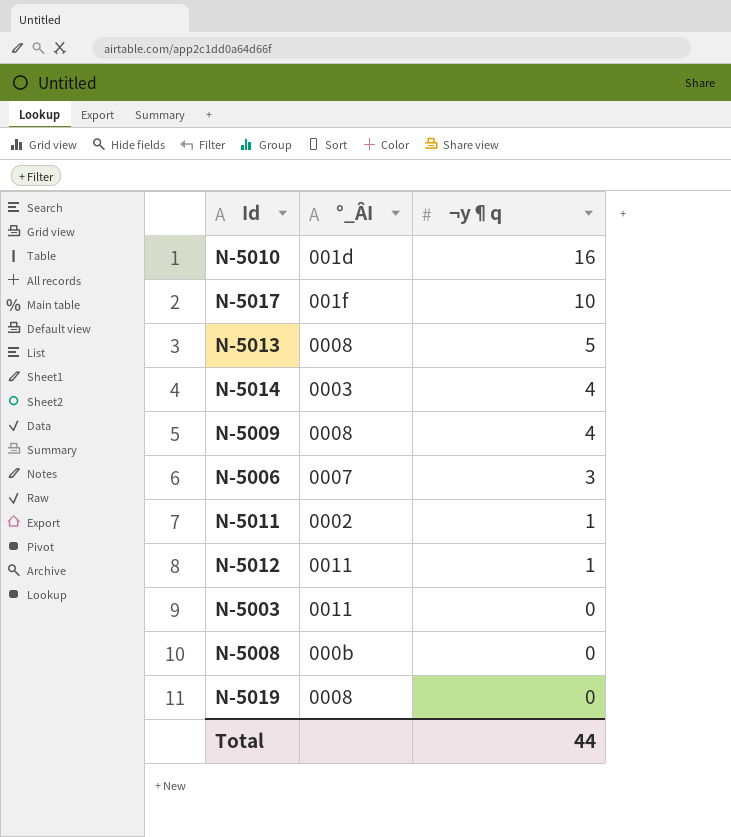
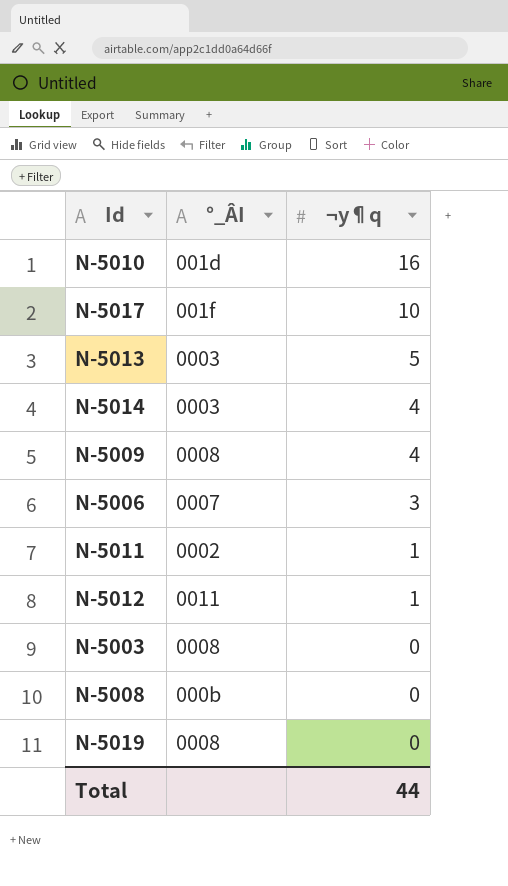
N-5013 | °_ÂI: 0008 -> 0003
N-5003 | °_ÂI: 0011 -> 0008

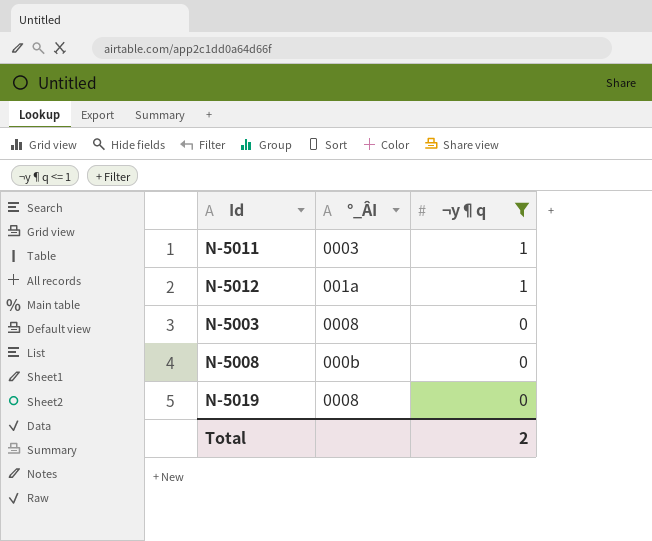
filter: none -> ¬y¶q <= 1
N-5011 | °_ÂI: 0002 -> 0003
N-5012 | °_ÂI: 0011 -> 001a
Total | ¬y¶q: 44 -> 2

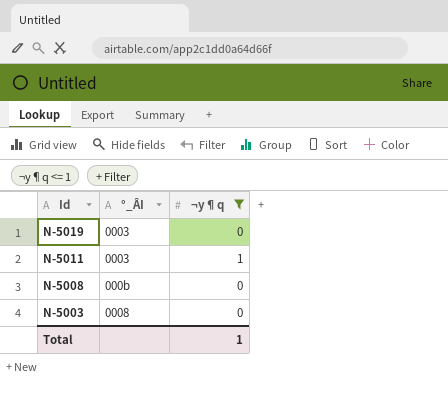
row order: ¬y¶q descending -> Id descending
row N-5012: 001a | 1 -> none
N-5019 | °_ÂI: 0008 -> 0003
Total | ¬y¶q: 2 -> 1

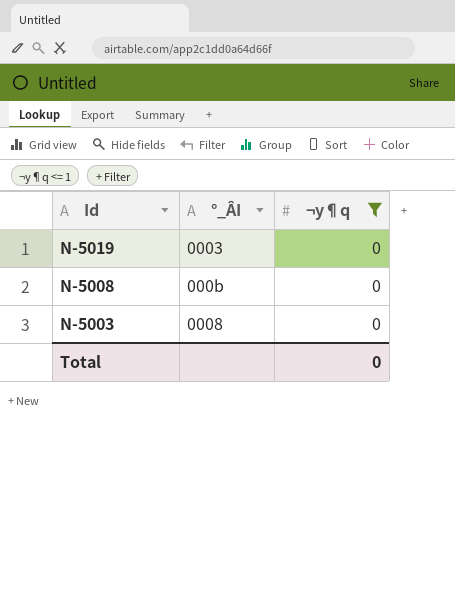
row N-5011: 0003 | 1 -> none
Total | ¬y¶q: 1 -> 0

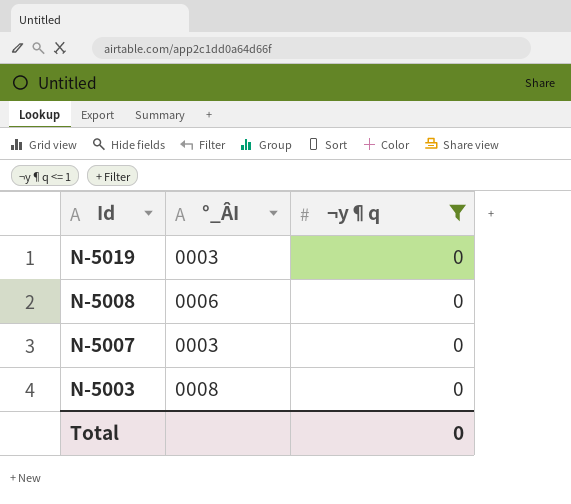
N-5008 | °_ÂI: 000b -> 0006
row N-5007: none -> 0003 | 0

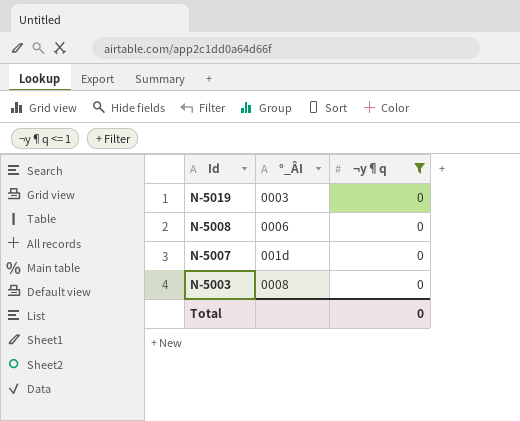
N-5007 | °_ÂI: 0003 -> 001d

